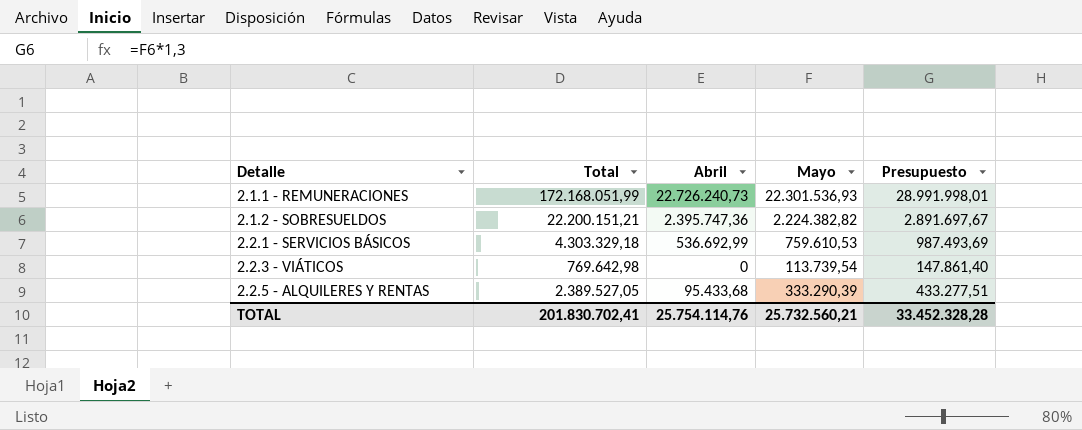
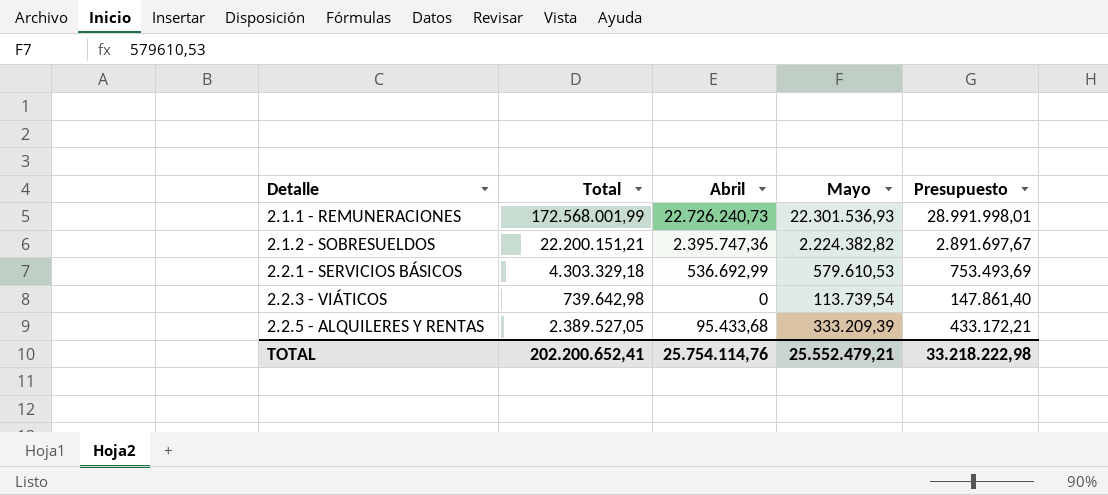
2.1.1 - REMUNERACIONES | Total: 172.168.051,99 -> 172.568.001,99
2.2.1 - SERVICIOS BÁSICOS | Mayo: 759.610,53 -> 579.610,53
2.2.1 - SERVICIOS BÁSICOS | Presupuesto: 987.493,69 -> 753.493,69
2.2.3 - VIÁTICOS | Total: 769.642,98 -> 739.642,98
2.2.5 - ALQUILERES Y RENTAS | Mayo: 333.290,39 -> 333.209,39
2.2.5 - ALQUILERES Y RENTAS | Presupuesto: 433.277,51 -> 433.172,21
TOTAL | Total: 201.830.702,41 -> 202.200.652,41
TOTAL | Mayo: 25.732.560,21 -> 25.552.479,21
TOTAL | Presupuesto: 33.452.328,28 -> 33.218.222,98

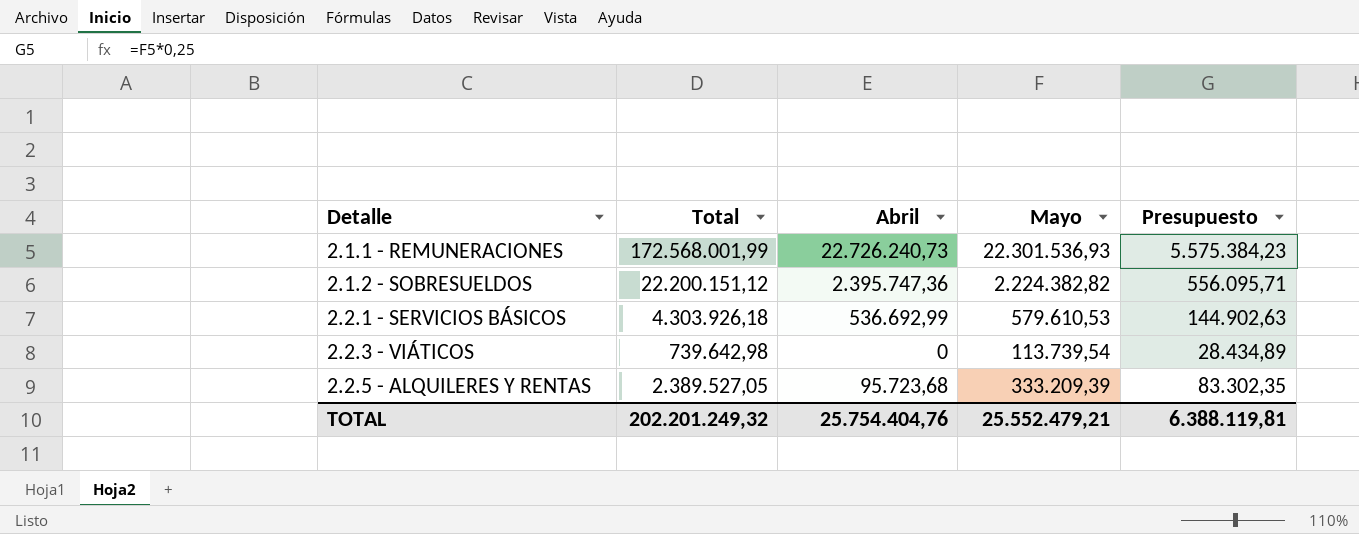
column Presupuesto | formula: [Mayo] * 1,3 -> [Mayo] * 0,25
2.1.2 - SOBRESUELDOS | Total: 22.200.151,21 -> 22.200.151,12
2.2.1 - SERVICIOS BÁSICOS | Total: 4.303.329,18 -> 4.303.926,18
2.2.5 - ALQUILERES Y RENTAS | Abril: 95.433,68 -> 95.723,68
TOTAL | Total: 202.200.652,41 -> 202.201.249,32
TOTAL | Abril: 25.754.114,76 -> 25.754.404,76
TOTAL | Presupuesto: 33.218.222,98 -> 6.388.119,81

